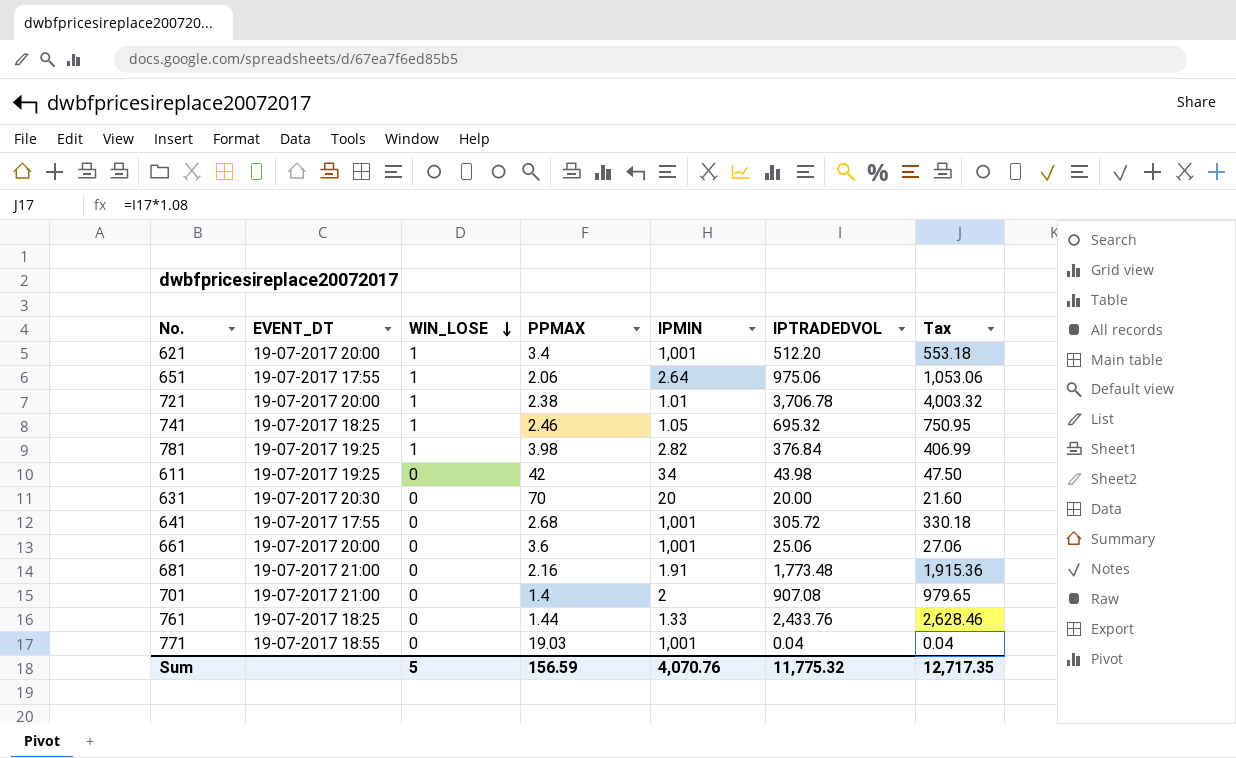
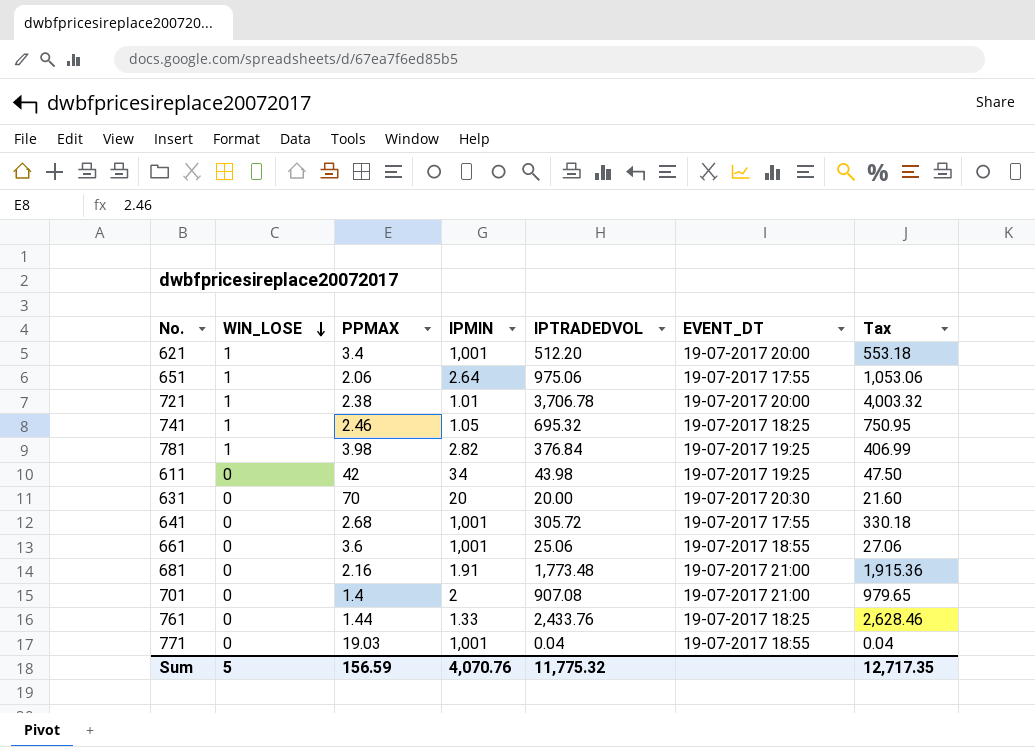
column EVENT_DT | position: 2 -> 6
661 | EVENT_DT: 19-07-2017 20:00 -> 19-07-2017 18:55

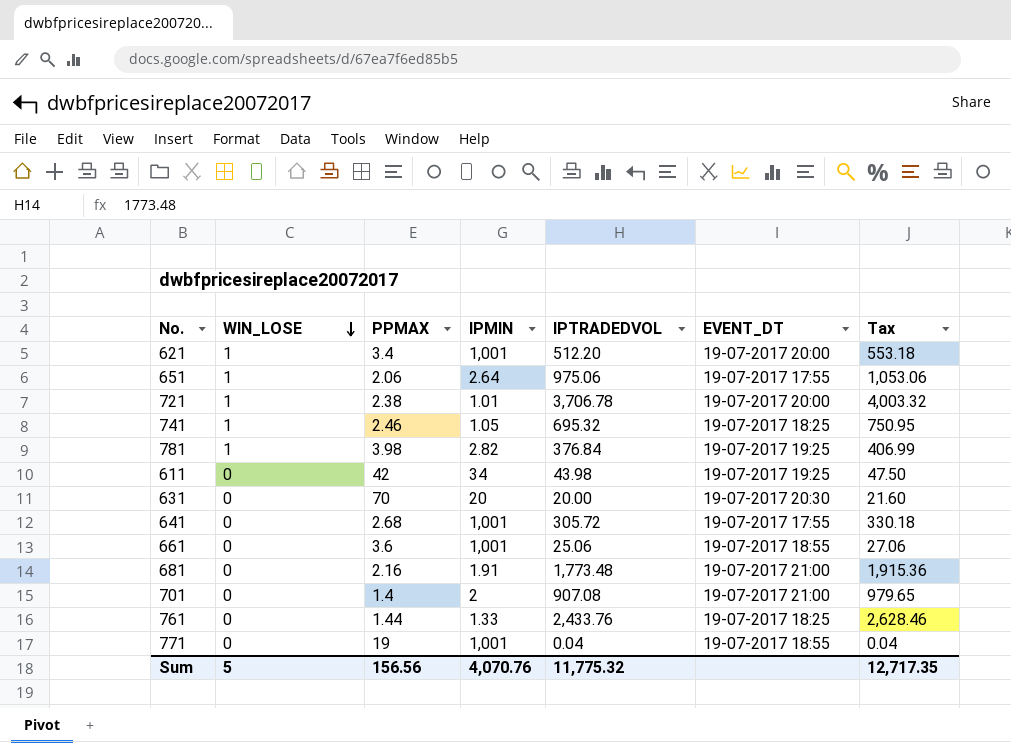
771 | PPMAX: 19.03 -> 19
Sum | PPMAX: 156.59 -> 156.56

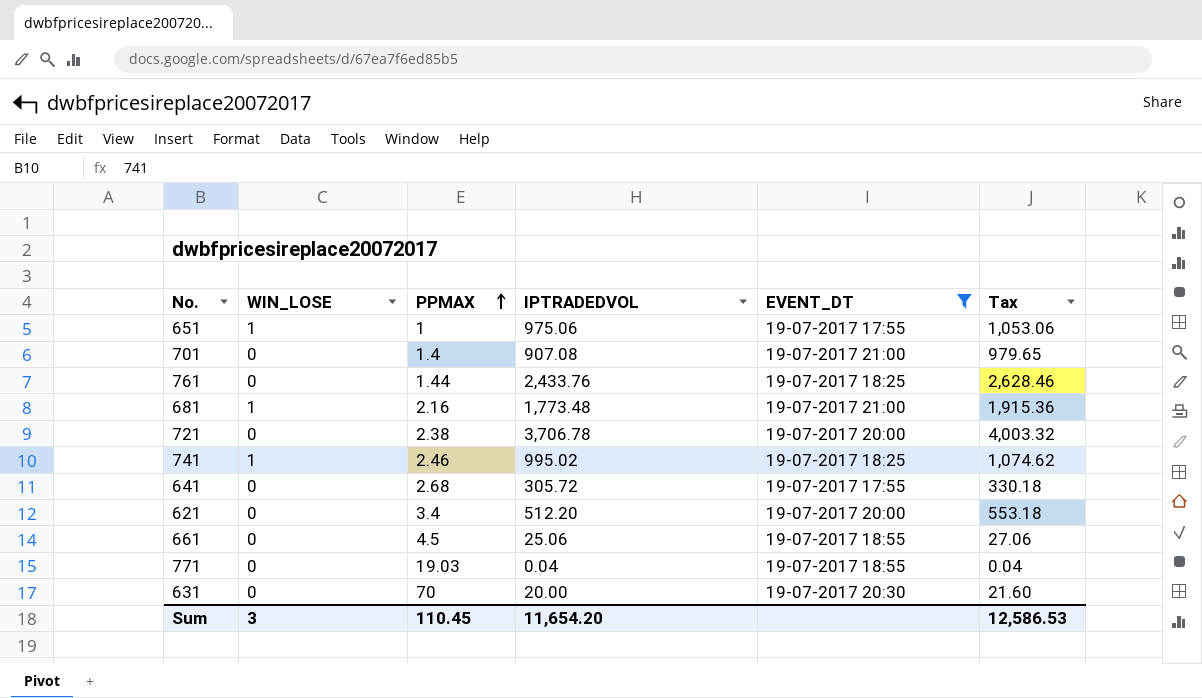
filter: none -> EVENT_DT != 19-07-2017 19:25
row order: WIN_LOSE descending -> PPMAX ascending
column IPMIN | position: 4 -> none
651 | PPMAX: 2.06 -> 1
681 | WIN_LOSE: 0 -> 1
721 | WIN_LOSE: 1 -> 0
741 | IPTRADEDVOL: 695.32 -> 995.02
741 | Tax: 750.95 -> 1,074.62
621 | WIN_LOSE: 1 -> 0
661 | PPMAX: 3.6 -> 4.5
771 | PPMAX: 19 -> 19.03
Sum | WIN_LOSE: 5 -> 3
Sum | PPMAX: 156.56 -> 110.45
Sum | IPTRADEDVOL: 11,775.32 -> 11,654.20
Sum | Tax: 12,717.35 -> 12,586.53

